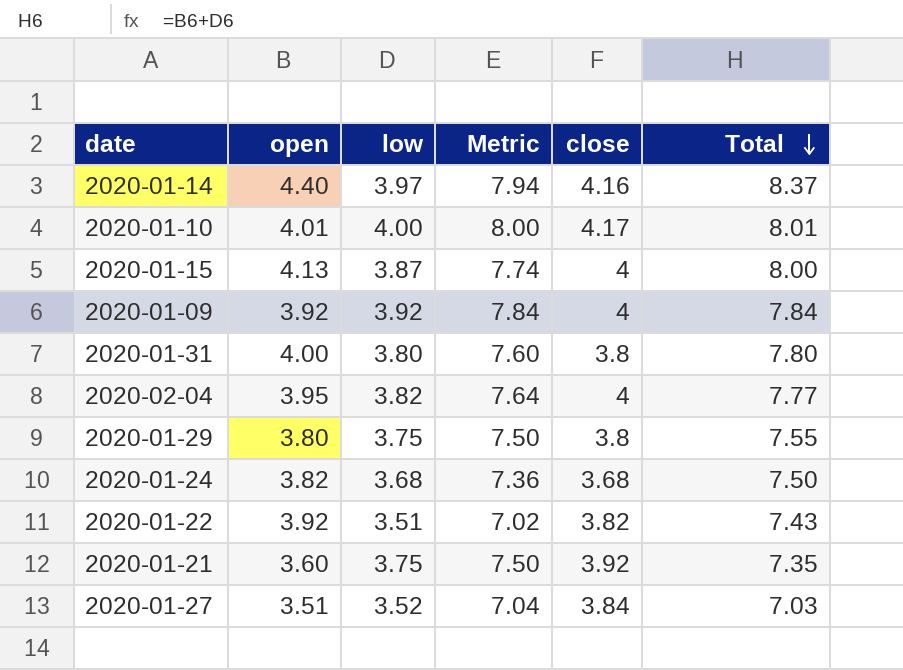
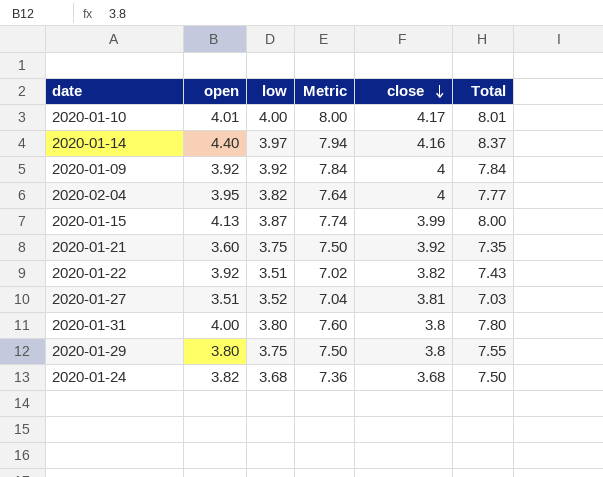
row order: Total descending -> close descending
2020-01-15 | close: 4 -> 3.99
2020-01-27 | close: 3.84 -> 3.81

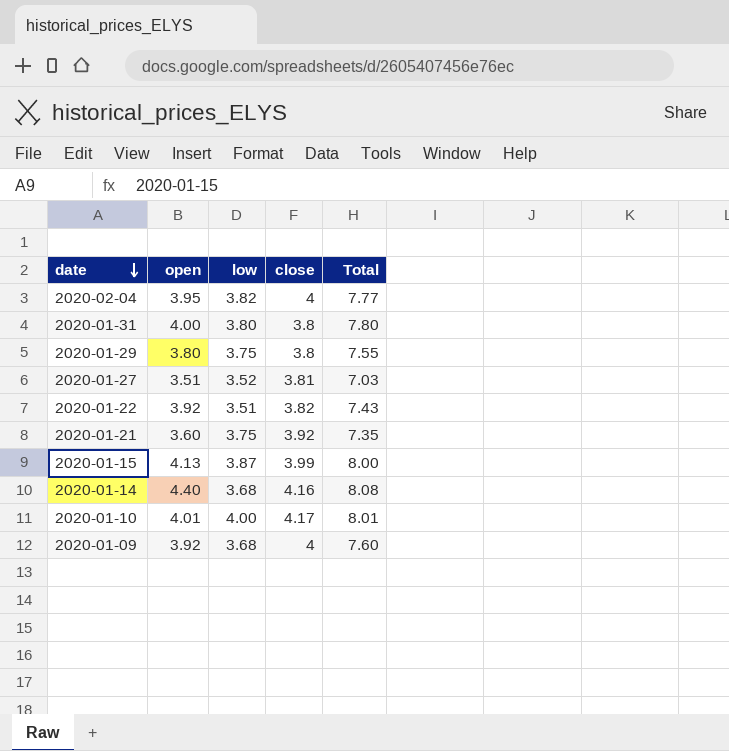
row order: close descending -> date descending
column Metric | formula: [low] * 2 -> none
row 2020-01-24: 3.82 | 3.68 | 7.36 | 3.68 | 7.50 -> none
2020-01-14 | low: 3.97 -> 3.68
2020-01-14 | Total: 8.37 -> 8.08
2020-01-09 | low: 3.92 -> 3.68
2020-01-09 | Total: 7.84 -> 7.60

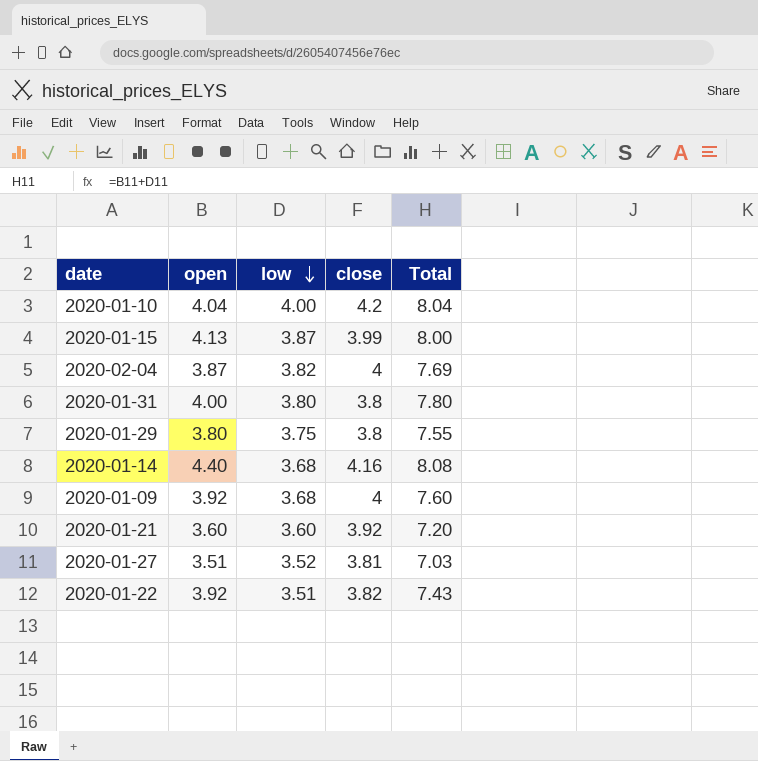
row order: date descending -> low descending
2020-01-10 | open: 4.01 -> 4.04
2020-01-10 | close: 4.17 -> 4.2
2020-01-10 | Total: 8.01 -> 8.04
2020-02-04 | open: 3.95 -> 3.87
2020-02-04 | Total: 7.77 -> 7.69
2020-01-21 | low: 3.75 -> 3.60
2020-01-21 | Total: 7.35 -> 7.20

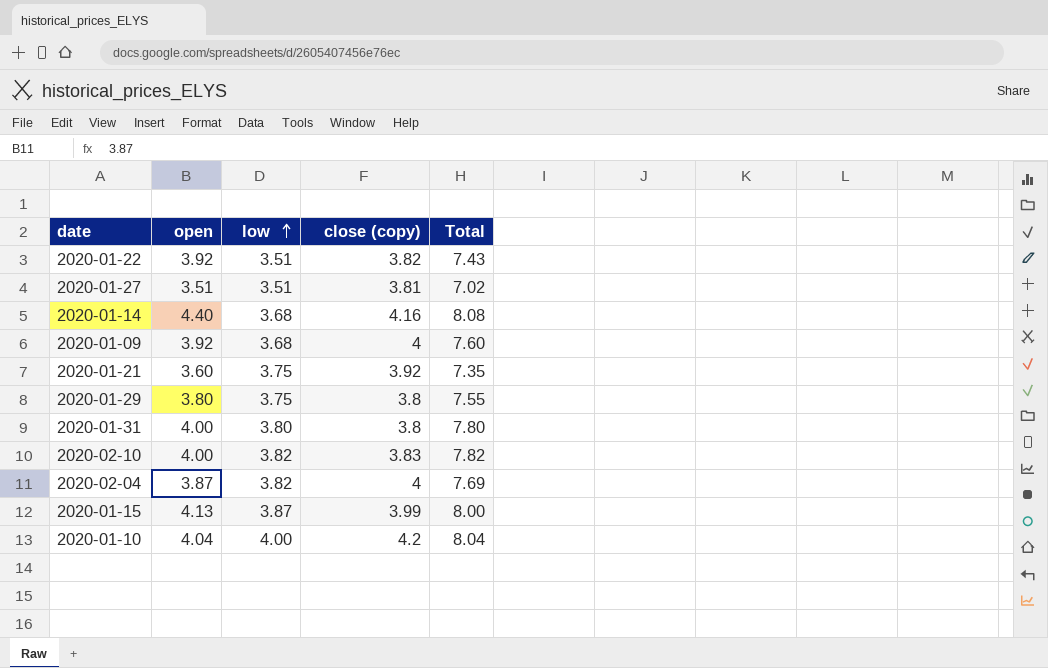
row order: low descending -> low ascending
column name: close -> close (copy)
2020-01-27 | low: 3.52 -> 3.51
2020-01-27 | Total: 7.03 -> 7.02
2020-01-21 | low: 3.60 -> 3.75
2020-01-21 | Total: 7.20 -> 7.35
row 2020-02-10: none -> 4.00 | 3.82 | 3.83 | 7.82

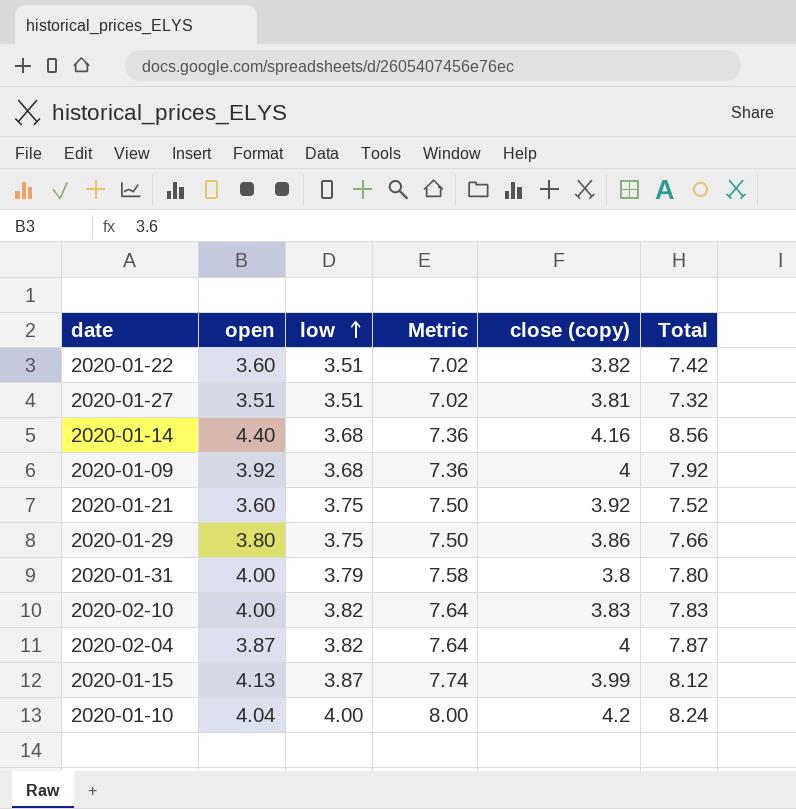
column Metric | formula: none -> [low] * 2
column Total | formula: [open] + [low] -> [open] + [close (copy)]
2020-01-22 | open: 3.92 -> 3.60
2020-01-29 | close (copy): 3.8 -> 3.86
2020-01-31 | low: 3.80 -> 3.79

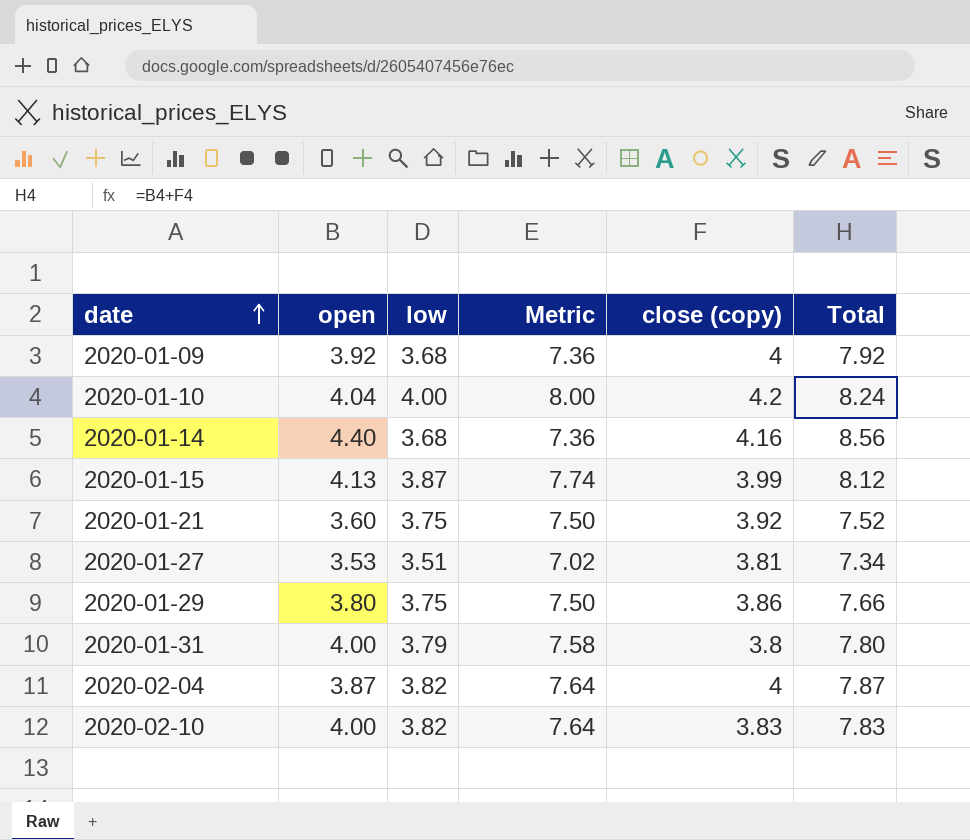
row order: low ascending -> date ascending
row 2020-01-22: 3.60 | 3.51 | 7.02 | 3.82 | 7.42 -> none
2020-01-27 | open: 3.51 -> 3.53
2020-01-27 | Total: 7.32 -> 7.34

